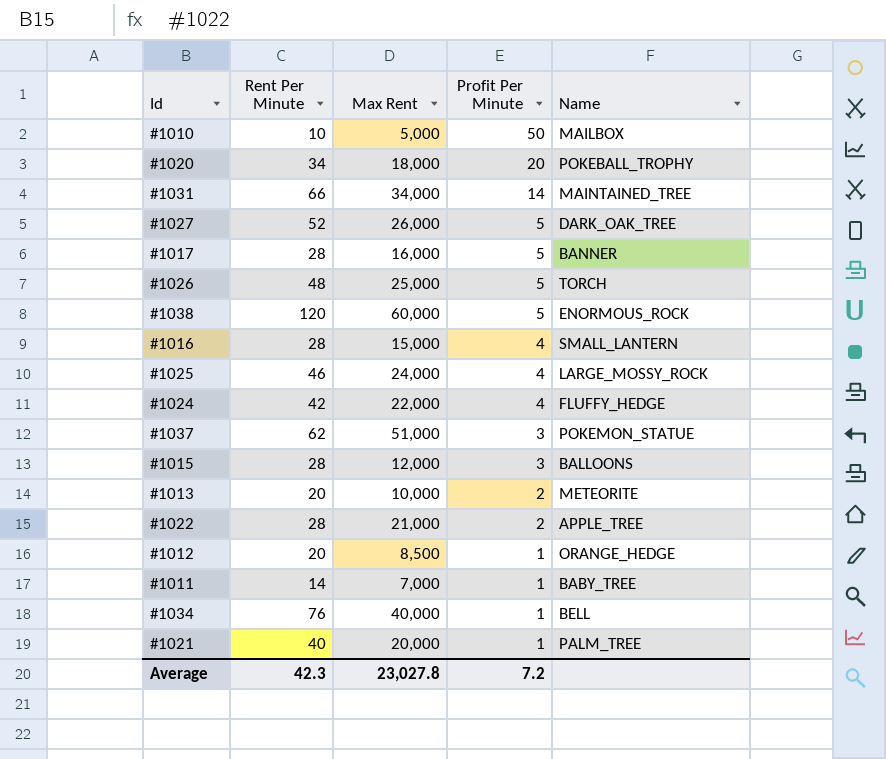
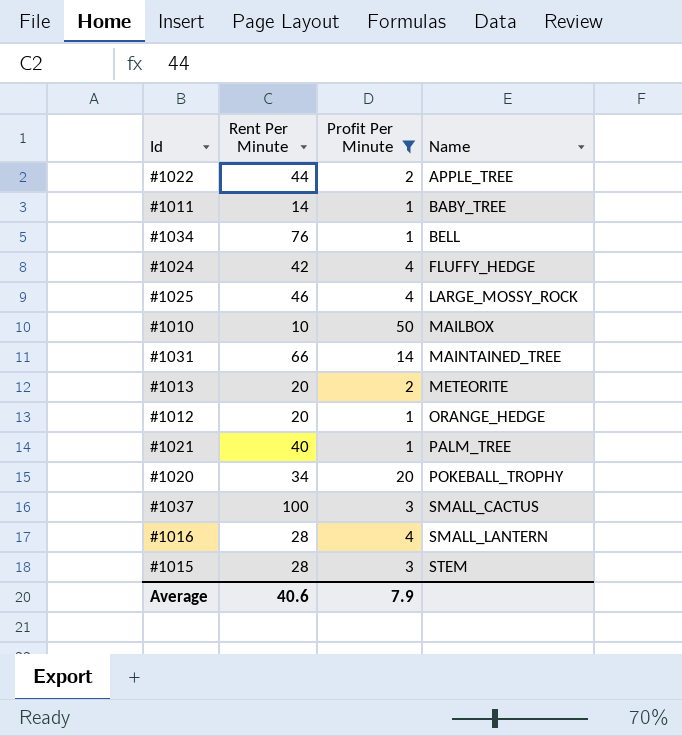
filter: none -> Profit Per Minute != 5
row order: Profit Per Minute descending -> Name ascending
column Max Rent | position: 3 -> none
#1022 | Rent Per Minute: 28 -> 44
#1037 | Rent Per Minute: 62 -> 100
#1037 | Name: POKEMON_STATUE -> SMALL_CACTUS
#1015 | Name: BALLOONS -> STEM
Average | Rent Per Minute: 42.3 -> 40.6
Average | Profit Per Minute: 7.2 -> 7.9

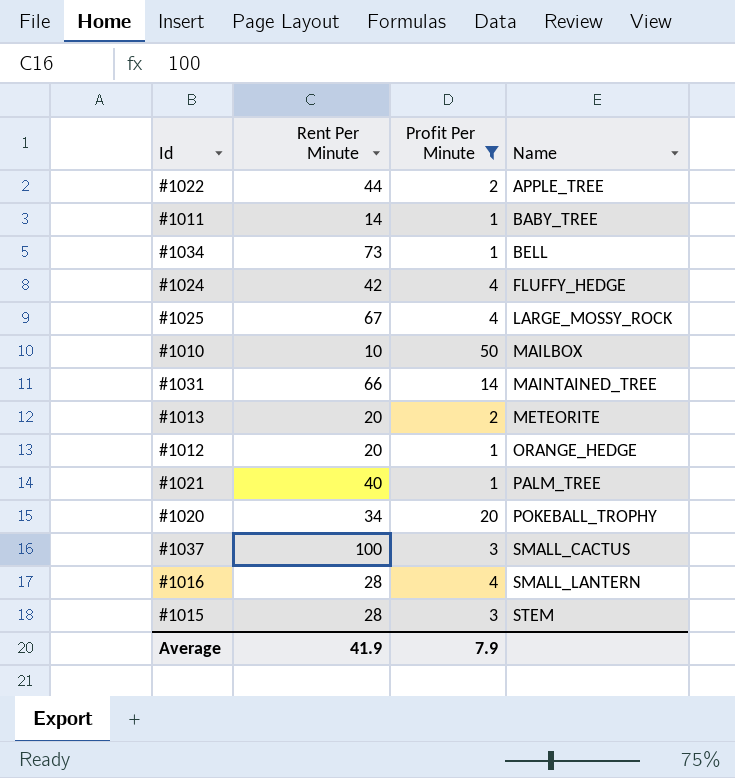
#1034 | Rent Per Minute: 76 -> 73
#1025 | Rent Per Minute: 46 -> 67
Average | Rent Per Minute: 40.6 -> 41.9

